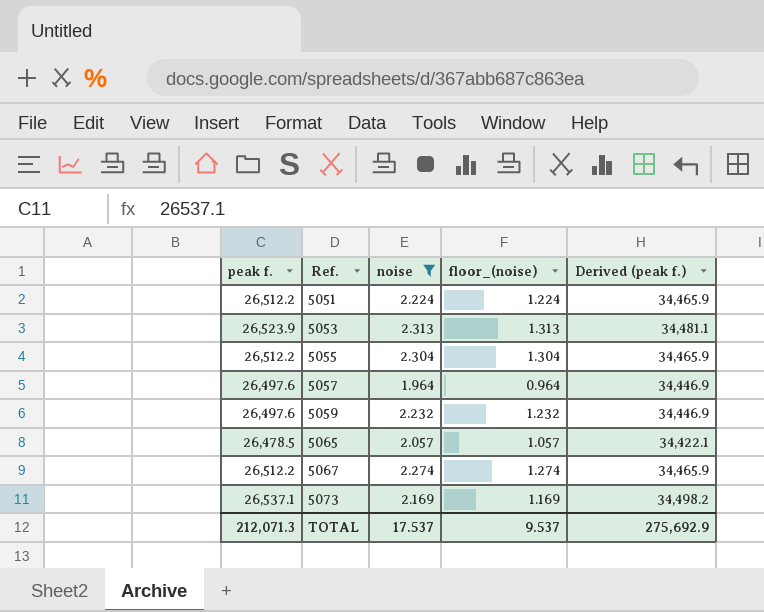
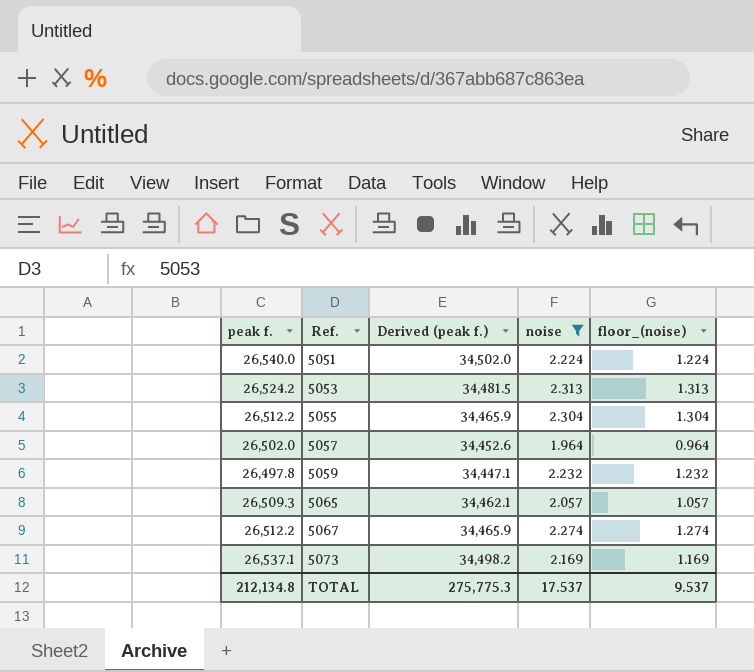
column Derived (peak f.) | position: 5 -> 3
5051 | peak f.: 26,512.2 -> 26,540.0
5051 | Derived (peak f.): 34,465.9 -> 34,502.0
5053 | peak f.: 26,523.9 -> 26,524.2
5053 | Derived (peak f.): 34,481.1 -> 34,481.5
5057 | peak f.: 26,497.6 -> 26,502.0
5057 | Derived (peak f.): 34,446.9 -> 34,452.6
5059 | peak f.: 26,497.6 -> 26,497.8
5059 | Derived (peak f.): 34,446.9 -> 34,447.1
5065 | peak f.: 26,478.5 -> 26,509.3
5065 | Derived (peak f.): 34,422.1 -> 34,462.1
TOTAL | peak f.: 212,071.3 -> 212,134.8
TOTAL | Derived (peak f.): 275,692.9 -> 275,775.3

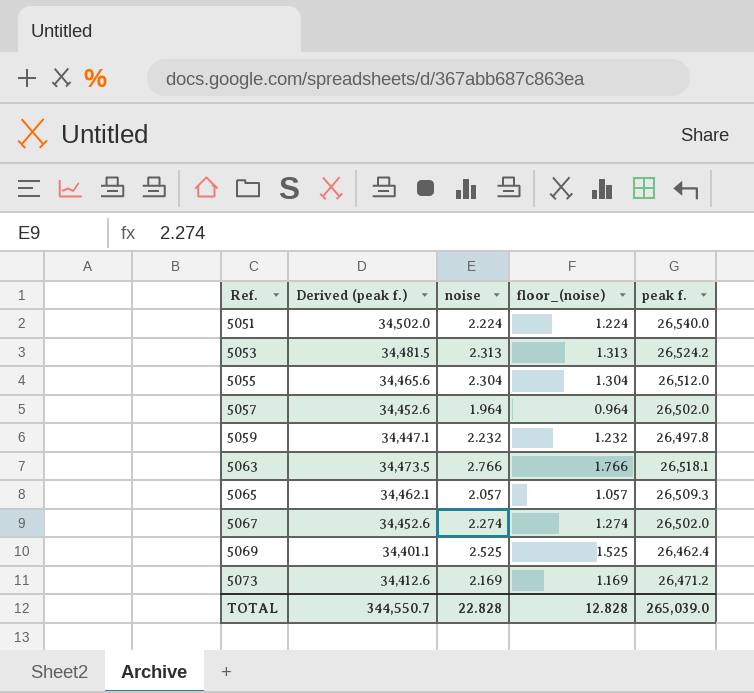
filter: noise <= 2.313 -> none
column peak f. | position: 1 -> 5
5055 | Derived (peak f.): 34,465.9 -> 34,465.6
5055 | peak f.: 26,512.2 -> 26,512.0
5067 | Derived (peak f.): 34,465.9 -> 34,452.6
5067 | peak f.: 26,512.2 -> 26,502.0
5073 | Derived (peak f.): 34,498.2 -> 34,412.6
5073 | peak f.: 26,537.1 -> 26,471.2
TOTAL | Derived (peak f.): 275,775.3 -> 344,550.7
TOTAL | noise: 17.537 -> 22.828
TOTAL | floor_(noise): 9.537 -> 12.828
TOTAL | peak f.: 212,134.8 -> 265,039.0

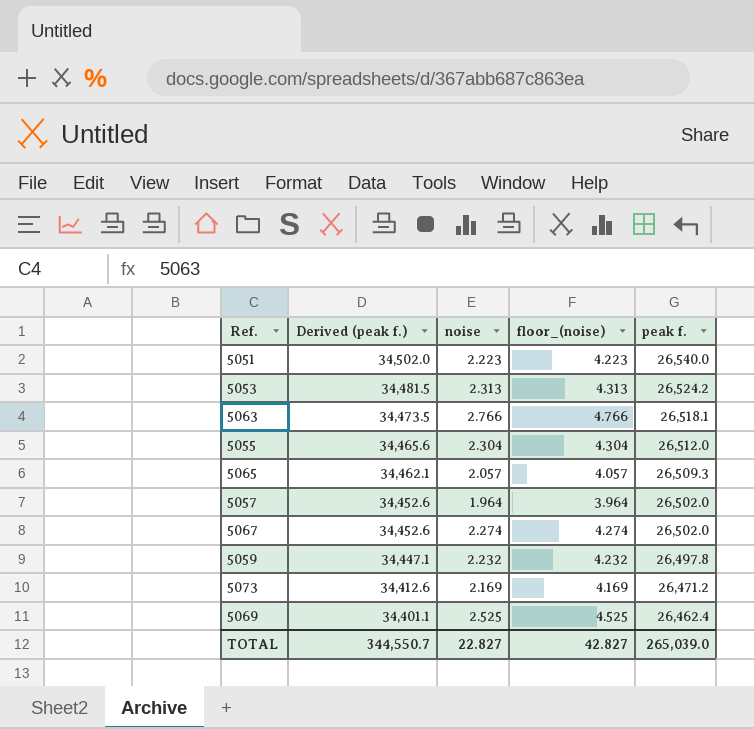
row order: Ref. ascending -> Derived (peak f.) descending
column floor_(noise) | formula: [noise] - 1 -> [noise] + 2
5051 | noise: 2.224 -> 2.223
TOTAL | noise: 22.828 -> 22.827
TOTAL | floor_(noise): 12.828 -> 42.827

